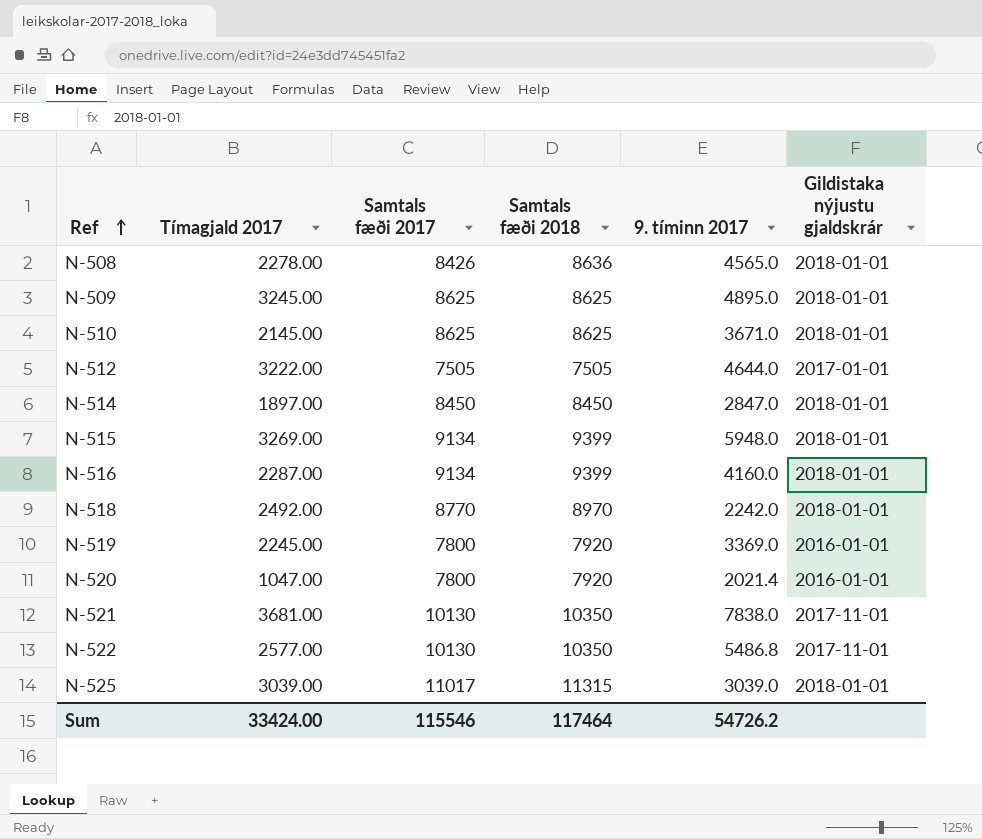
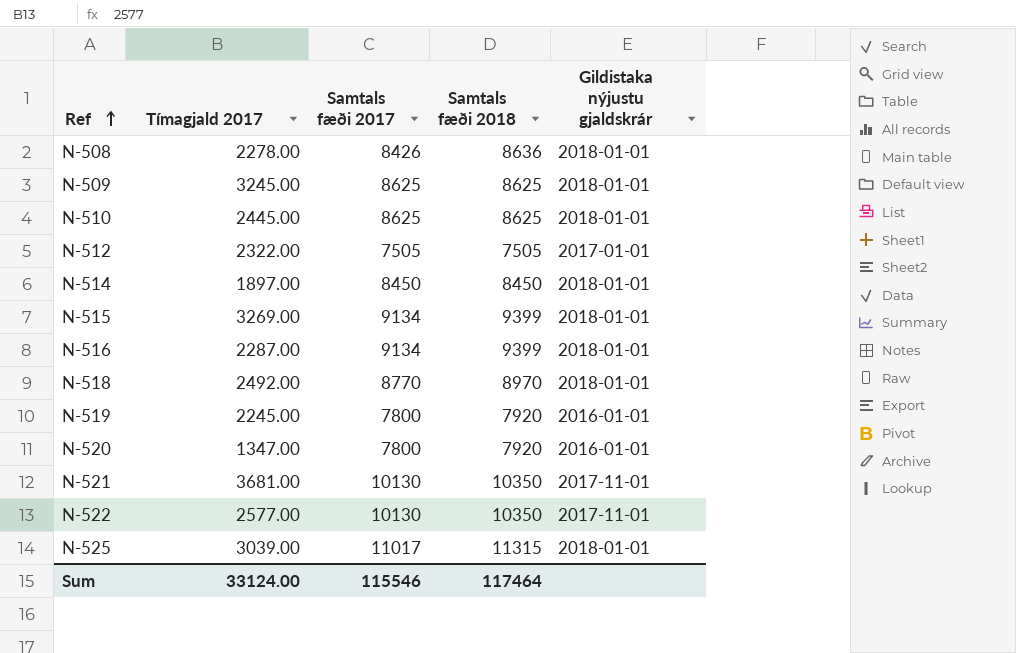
column 9. tíminn 2017 | position: 5 -> none
N-510 | Tímagjald 2017: 2145.00 -> 2445.00
N-512 | Tímagjald 2017: 3222.00 -> 2322.00
N-520 | Tímagjald 2017: 1047.00 -> 1347.00
Sum | Tímagjald 2017: 33424.00 -> 33124.00

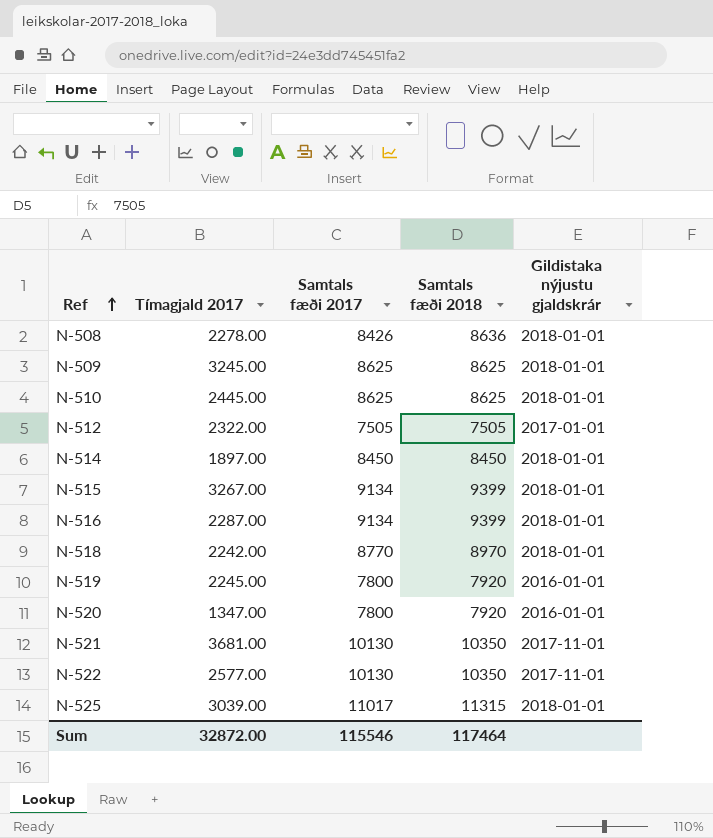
N-515 | Tímagjald 2017: 3269.00 -> 3267.00
N-518 | Tímagjald 2017: 2492.00 -> 2242.00
Sum | Tímagjald 2017: 33124.00 -> 32872.00

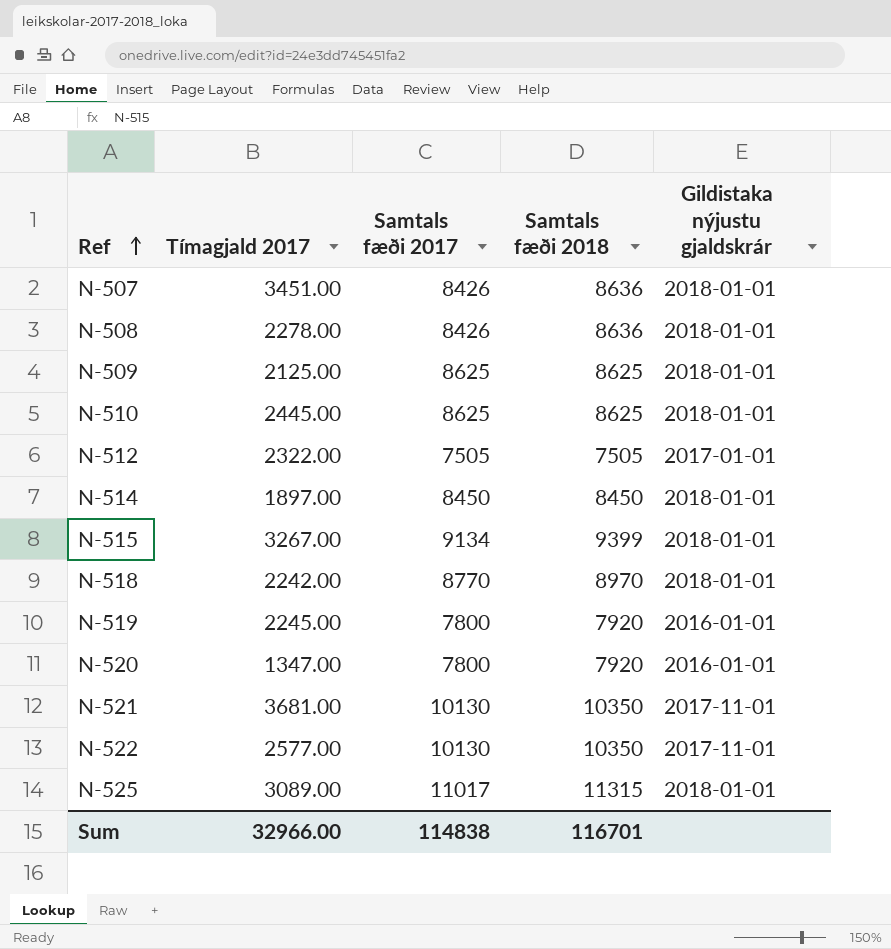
row N-516: 2287.00 | 9134 | 9399 | 2018-01-01 -> none
row N-507: none -> 3451.00 | 8426 | 8636 | 2018-01-01
N-509 | Tímagjald 2017: 3245.00 -> 2125.00
N-525 | Tímagjald 2017: 3039.00 -> 3089.00
Sum | Tímagjald 2017: 32872.00 -> 32966.00
Sum | Samtals fæði 2017: 115546 -> 114838
Sum | Samtals fæði 2018: 117464 -> 116701

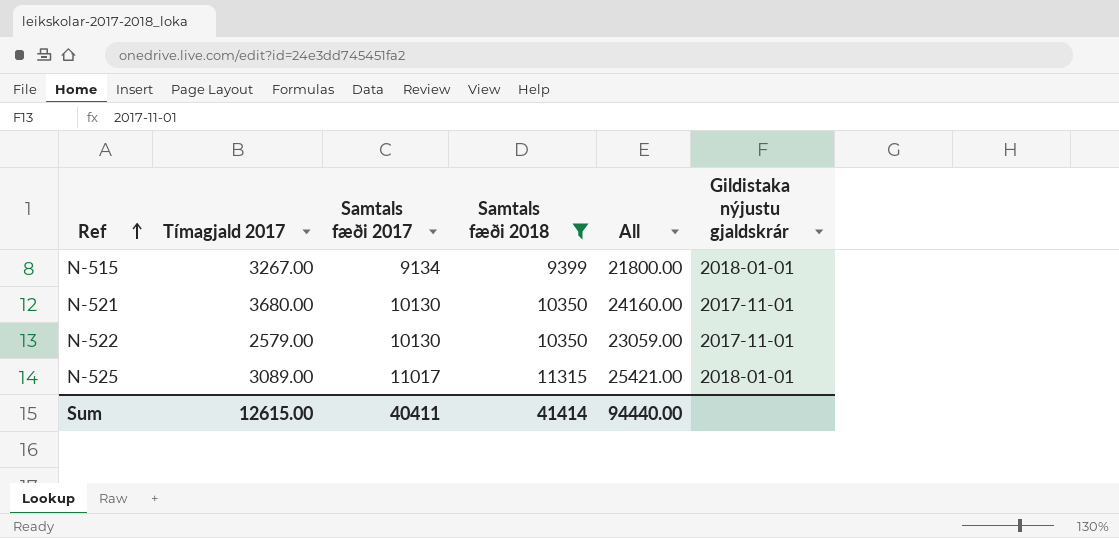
filter: none -> Samtals fæði 2018 >= 9399
column All | formula: none -> [Tímagjald 2017] + [Samtals fæði 2017] + [Samtals fæði 2018]
N-521 | Tímagjald 2017: 3681.00 -> 3680.00
N-522 | Tímagjald 2017: 2577.00 -> 2579.00
Sum | Tímagjald 2017: 32966.00 -> 12615.00
Sum | Samtals fæði 2017: 114838 -> 40411
Sum | Samtals fæði 2018: 116701 -> 41414

